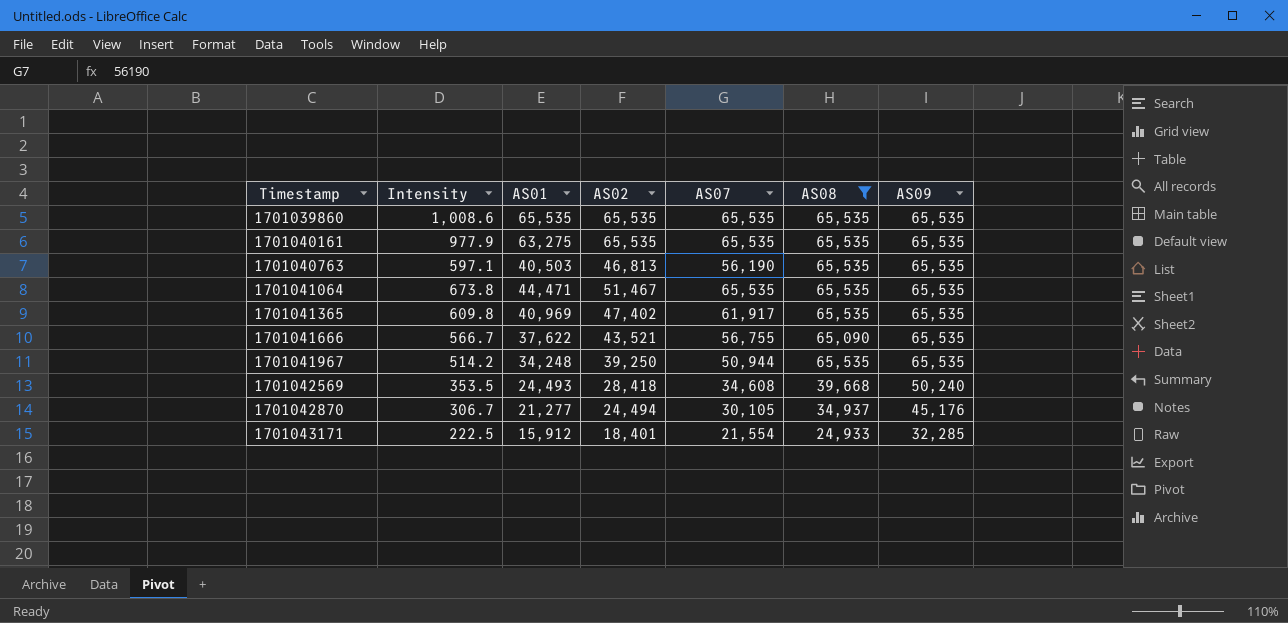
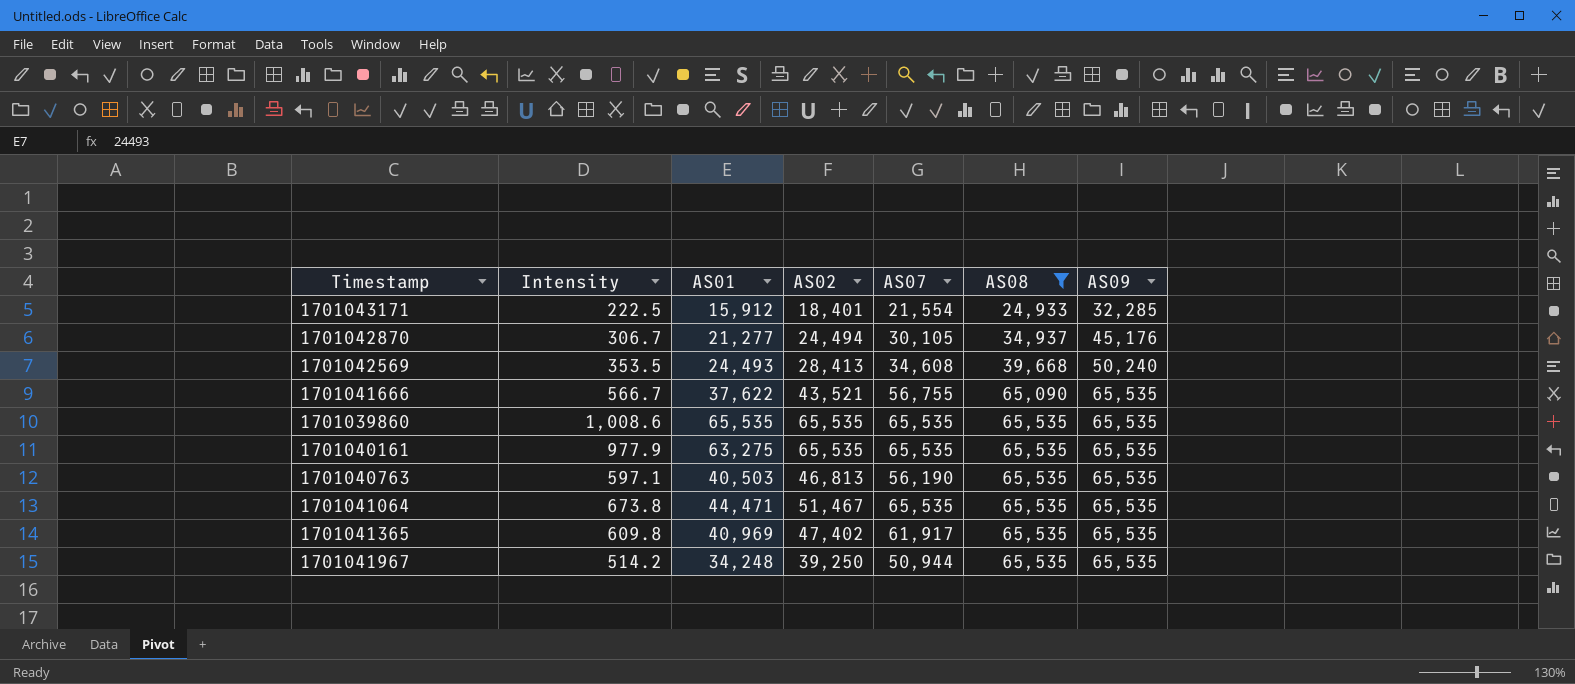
row order: Timestamp ascending -> AS08 ascending
1701042569 | AS02: 28,418 -> 28,413

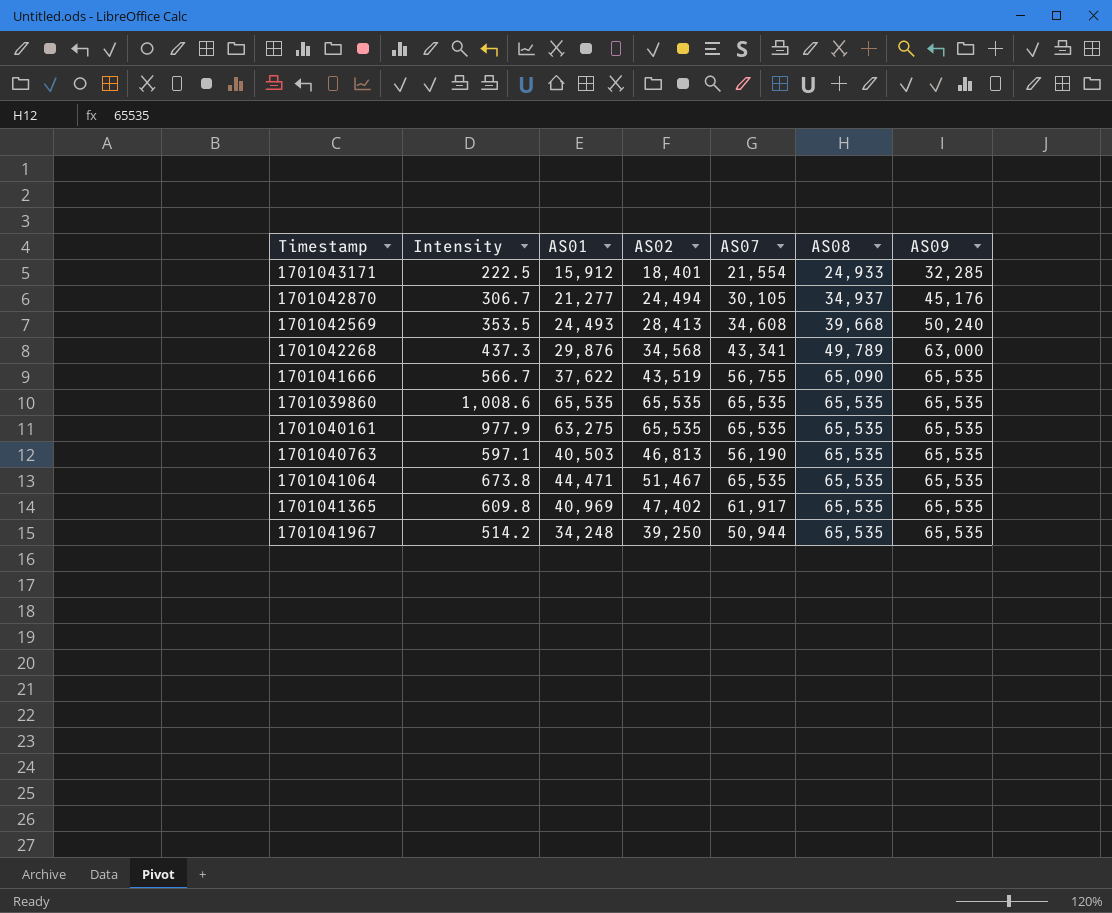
filter: AS08 != 49,789 -> none
1701041666 | AS02: 43,521 -> 43,519

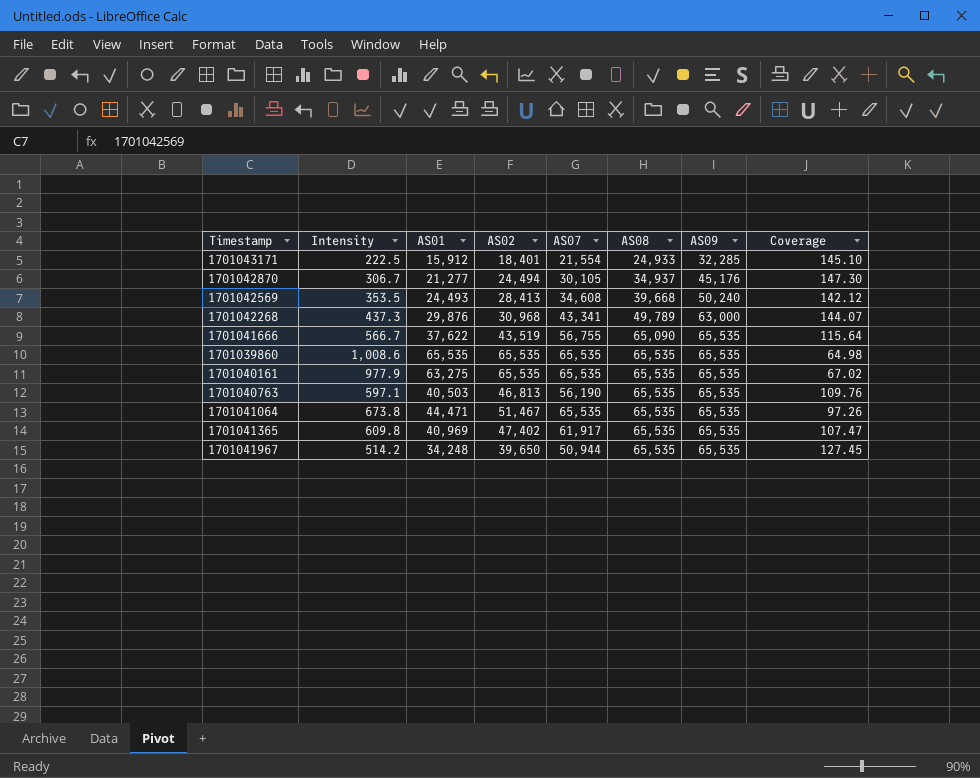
column Coverage | formula: none -> [AS09] / [Intensity]
1701042268 | AS02: 34,568 -> 30,968
1701041967 | AS02: 39,250 -> 39,650

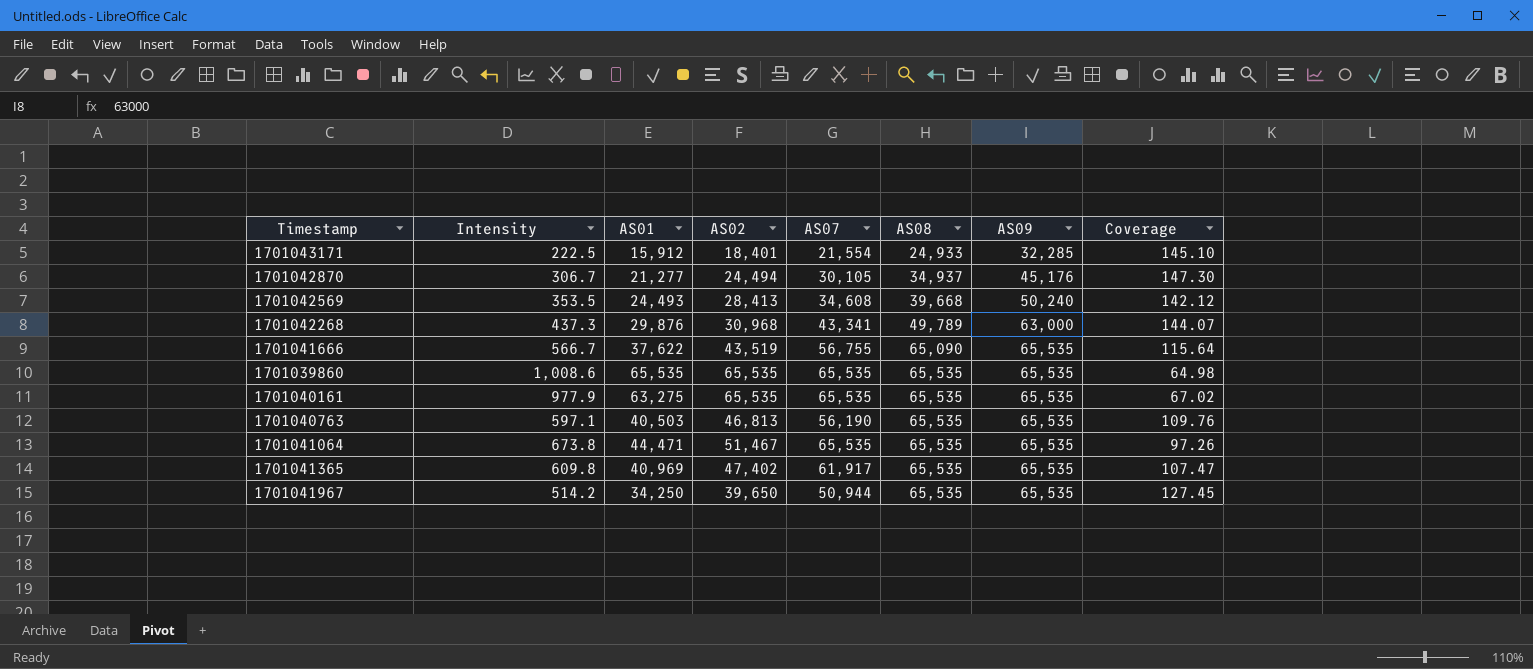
1701041967 | AS01: 34,248 -> 34,250

